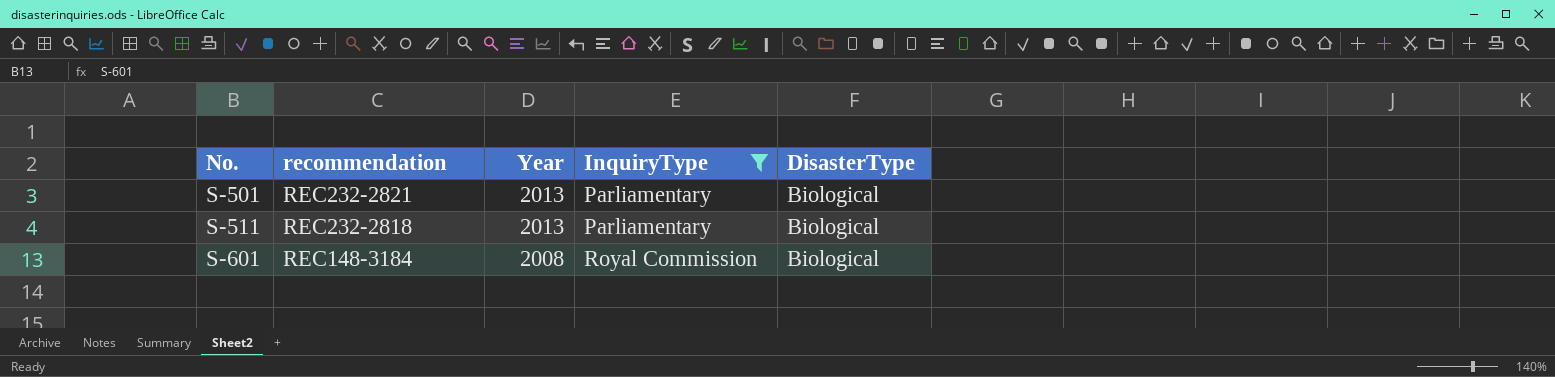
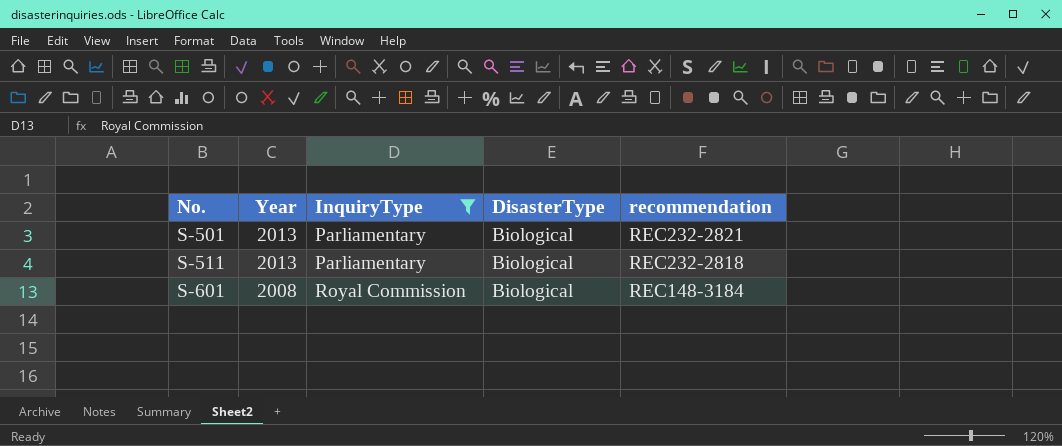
column recommendation | position: 2 -> 5

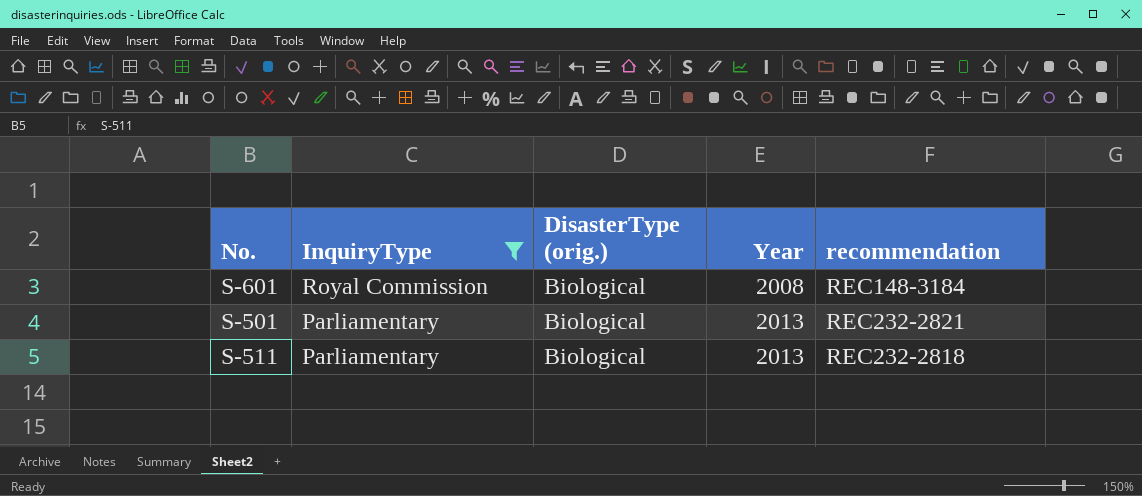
row order: No. ascending -> InquiryType descending
column name: DisasterType -> DisasterType (orig.)
column Year | position: 2 -> 4

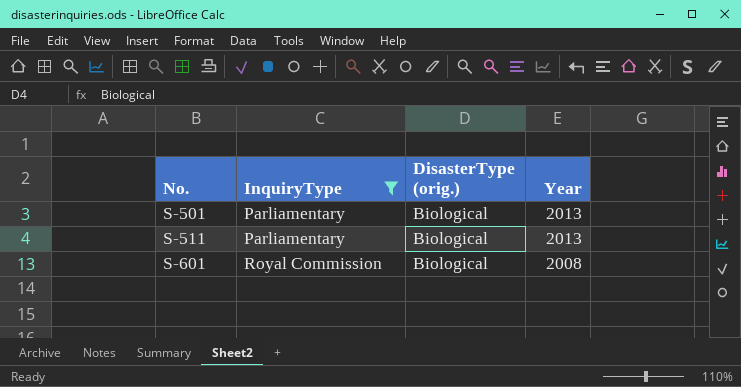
row order: InquiryType descending -> No. ascending
column recommendation | position: 5 -> none

